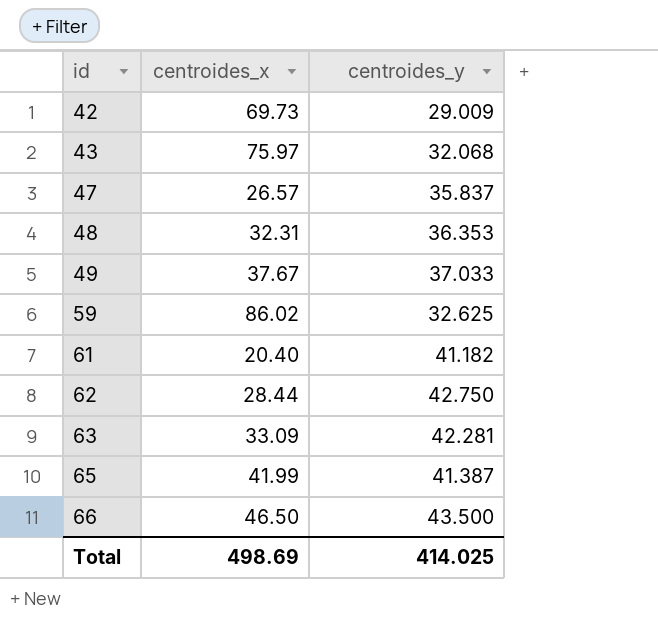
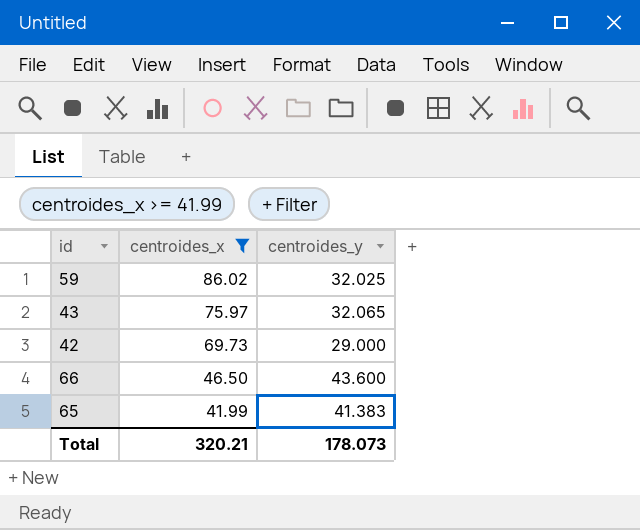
filter: none -> centroides_x >= 41.99
row order: id ascending -> centroides_x descending
59 | centroides_y: 32.625 -> 32.025
43 | centroides_y: 32.068 -> 32.065
42 | centroides_y: 29.009 -> 29.000
66 | centroides_y: 43.500 -> 43.600
65 | centroides_y: 41.387 -> 41.383
Total | centroides_x: 498.69 -> 320.21
Total | centroides_y: 414.025 -> 178.073

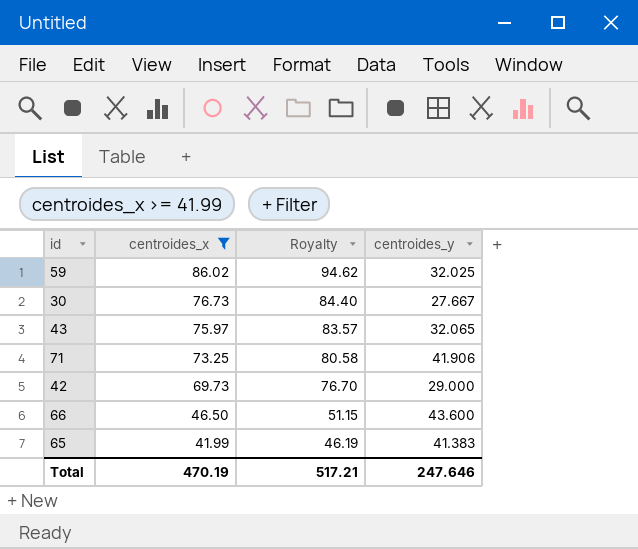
column Royalty | formula: none -> [centroides_x] * 1.1
row 30: none -> 76.73 | 84.40 | 27.667
row 71: none -> 73.25 | 80.58 | 41.906
Total | centroides_x: 320.21 -> 470.19
Total | centroides_y: 178.073 -> 247.646

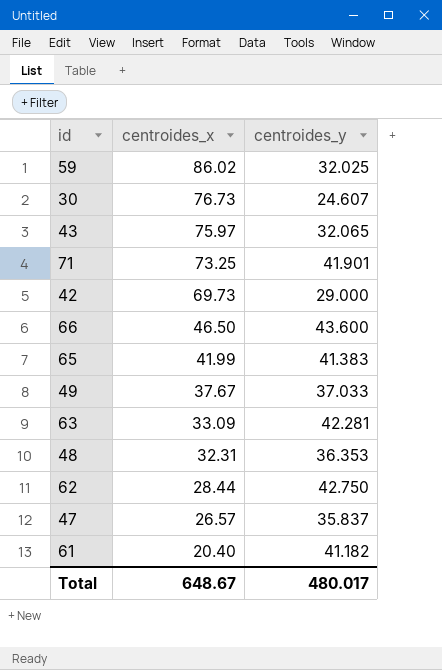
filter: centroides_x >= 41.99 -> none
column Royalty | formula: [centroides_x] * 1.1 -> none
30 | centroides_y: 27.667 -> 24.607
71 | centroides_y: 41.906 -> 41.901
Total | centroides_x: 470.19 -> 648.67
Total | centroides_y: 247.646 -> 480.017

